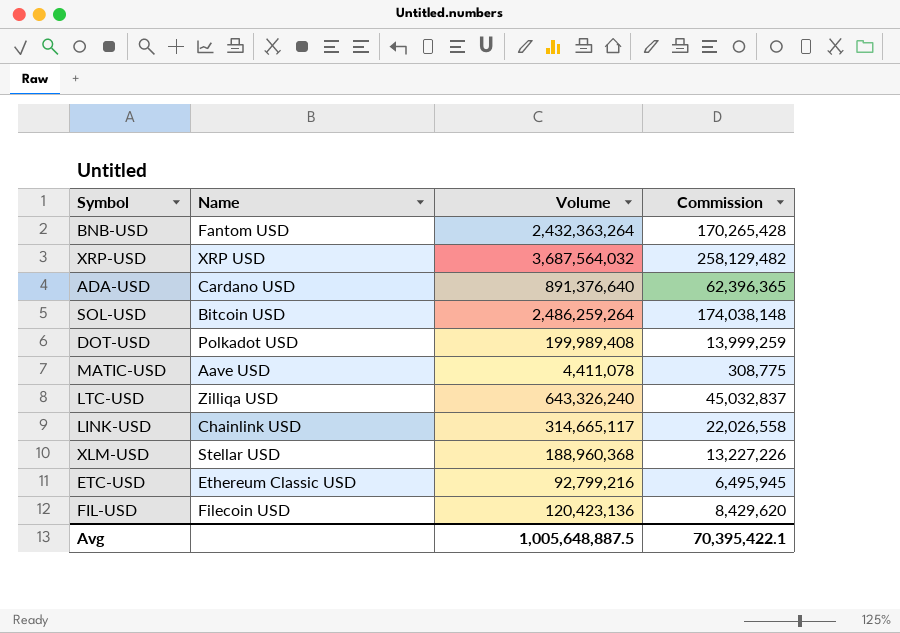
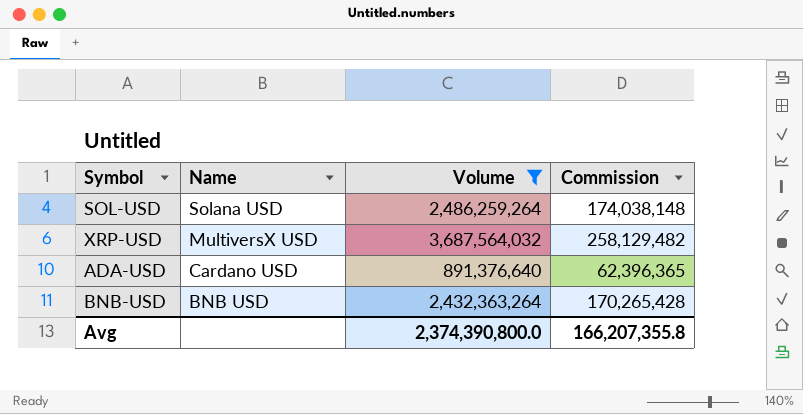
filter: none -> Volume >= 891,376,640
row order: none -> Name descending
SOL-USD | Name: Bitcoin USD -> Solana USD
XRP-USD | Name: XRP USD -> MultiversX USD
BNB-USD | Name: Fantom USD -> BNB USD
Avg | Volume: 1,005,648,887.5 -> 2,374,390,800.0
Avg | Commission: 70,395,422.1 -> 166,207,355.8

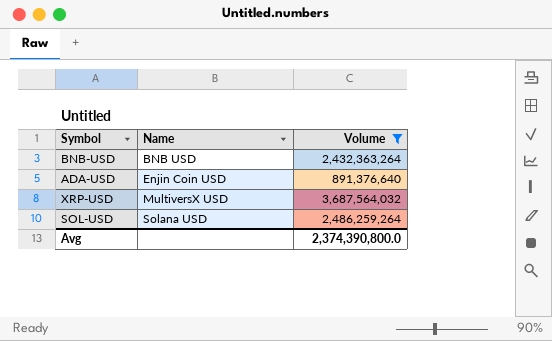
row order: Name descending -> Name ascending
column Commission | formula: [Volume] * 0.07 -> none
ADA-USD | Name: Cardano USD -> Enjin Coin USD

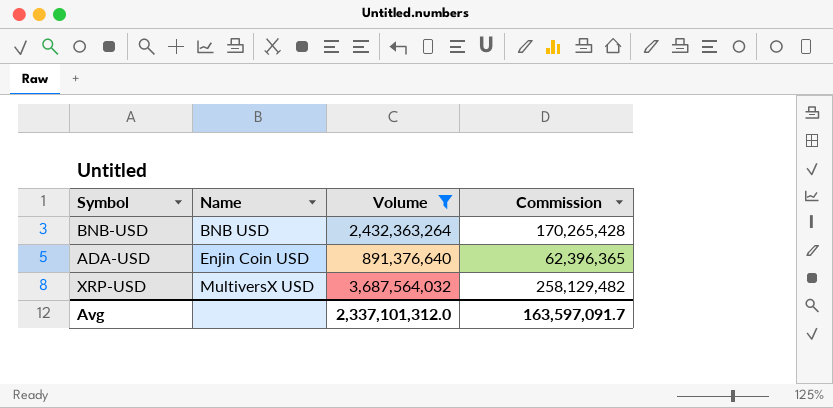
column Commission | formula: none -> [Volume] * 0.07
row SOL-USD: Solana USD | 2,486,259,264 -> none
Avg | Volume: 2,374,390,800.0 -> 2,337,101,312.0

